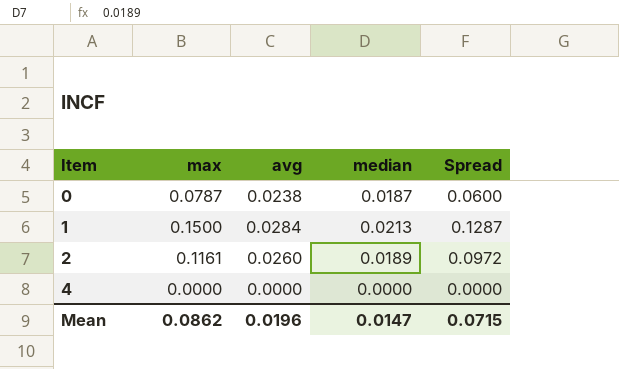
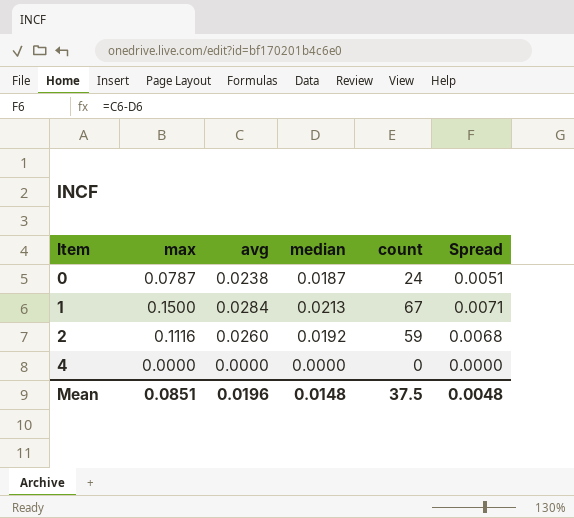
column count | position: none -> 5
column Spread | formula: [max] - [median] -> [avg] - [median]
2 | max: 0.1161 -> 0.1116
2 | median: 0.0189 -> 0.0192
Mean | max: 0.0862 -> 0.0851
Mean | median: 0.0147 -> 0.0148
Mean | Spread: 0.0715 -> 0.0048

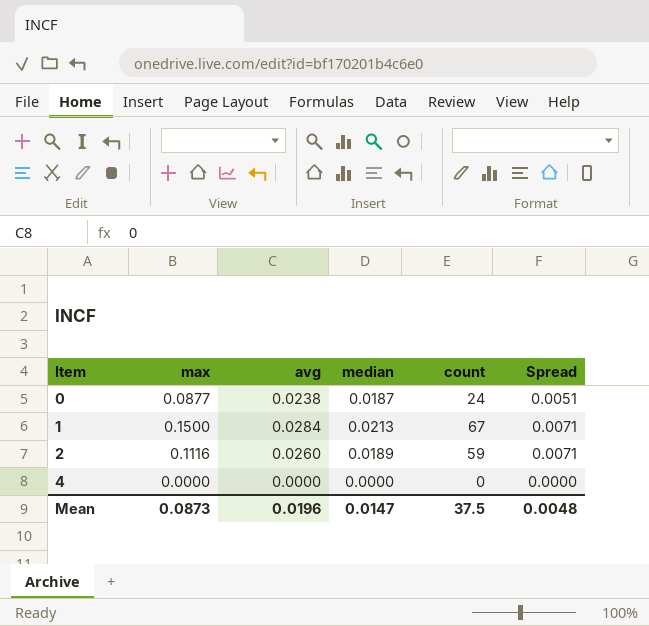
0 | max: 0.0787 -> 0.0877
2 | median: 0.0192 -> 0.0189
2 | Spread: 0.0068 -> 0.0071
Mean | max: 0.0851 -> 0.0873
Mean | median: 0.0148 -> 0.0147

